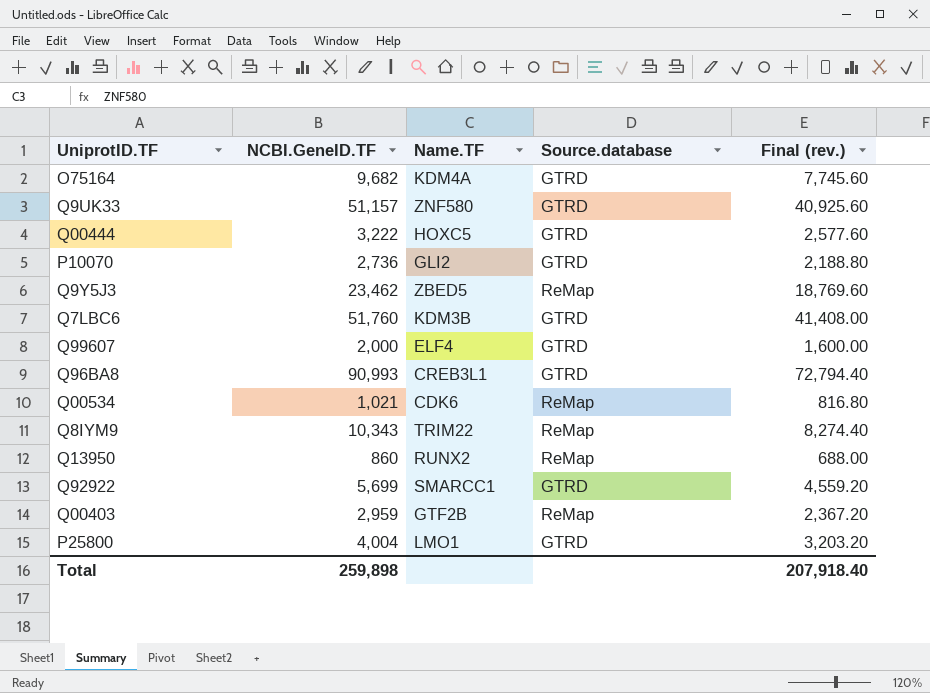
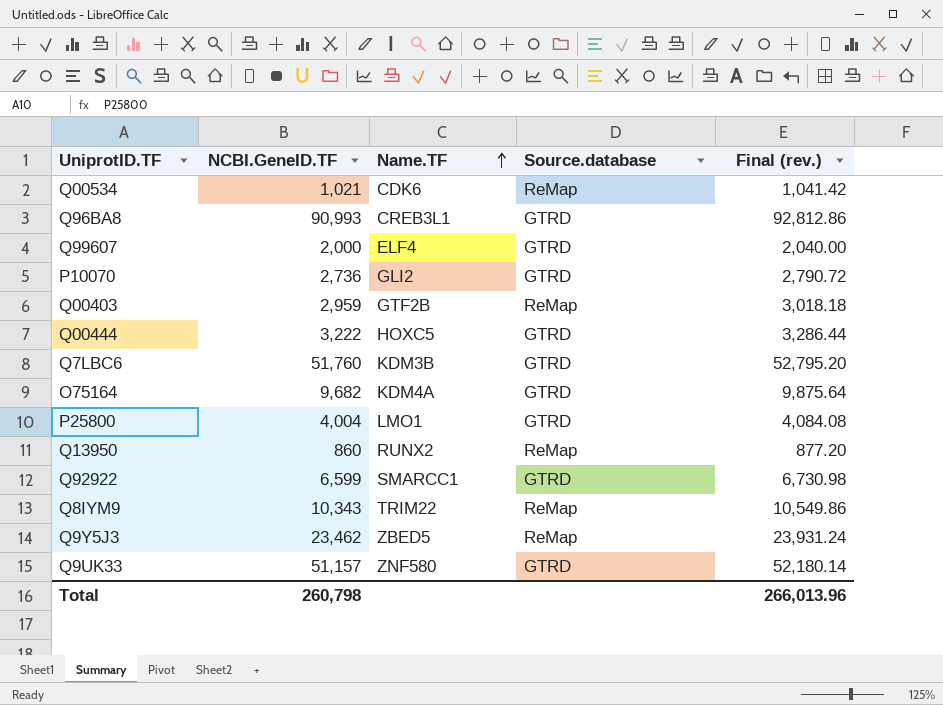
row order: none -> Name.TF ascending
column Final (rev.) | formula: [NCBI.GeneID.TF] * 0.8 -> [NCBI.GeneID.TF] * 1.02
Q92922 | NCBI.GeneID.TF: 5,699 -> 6,599
Total | NCBI.GeneID.TF: 259,898 -> 260,798
Total | Final (rev.): 207,918.40 -> 266,013.96

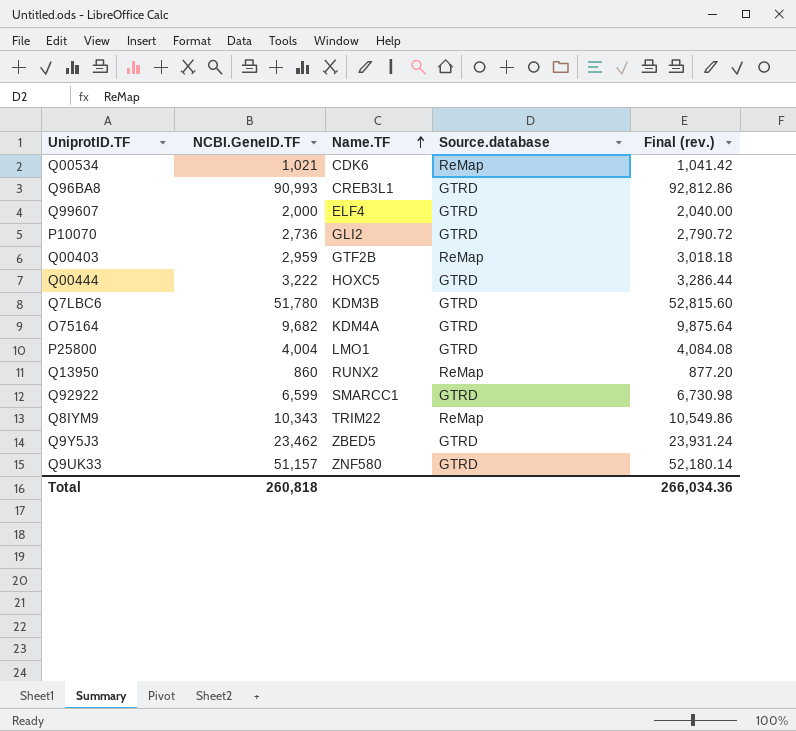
Q7LBC6 | NCBI.GeneID.TF: 51,760 -> 51,780
Q7LBC6 | Final (rev.): 52,795.20 -> 52,815.60
Q9Y5J3 | Source.database: ReMap -> GTRD
Total | NCBI.GeneID.TF: 260,798 -> 260,818
Total | Final (rev.): 266,013.96 -> 266,034.36

